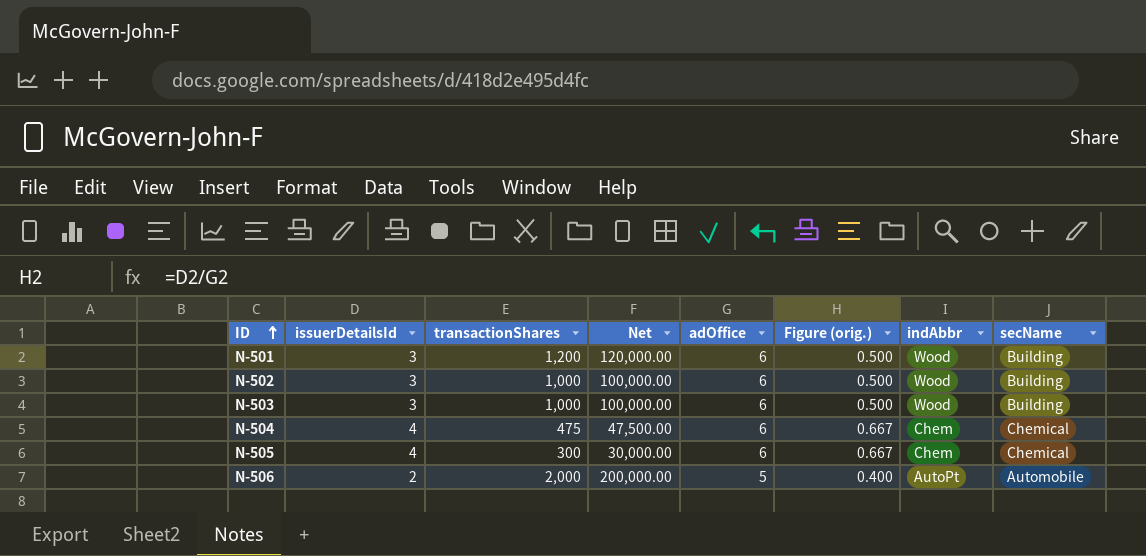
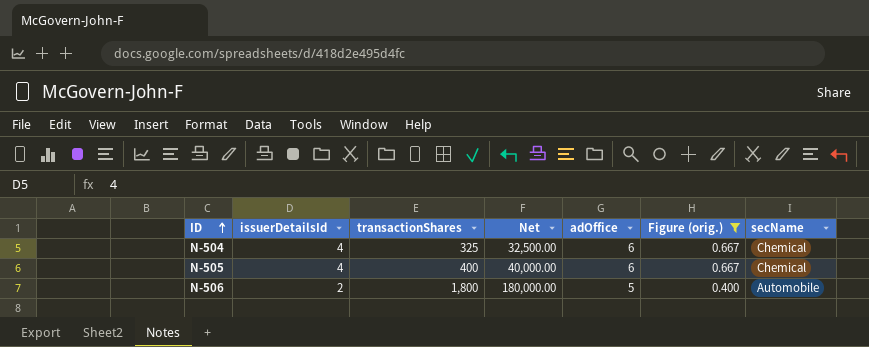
filter: none -> Figure (orig.) != 0.500
column indAbbr | position: 7 -> none
N-504 | transactionShares: 475 -> 325
N-504 | Net: 47,500.00 -> 32,500.00
N-505 | transactionShares: 300 -> 400
N-505 | Net: 30,000.00 -> 40,000.00
N-506 | transactionShares: 2,000 -> 1,800
N-506 | Net: 200,000.00 -> 180,000.00

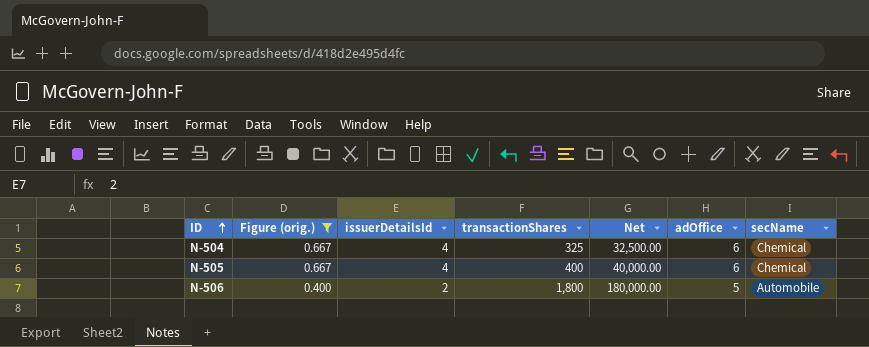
column Figure (orig.) | position: 6 -> 2

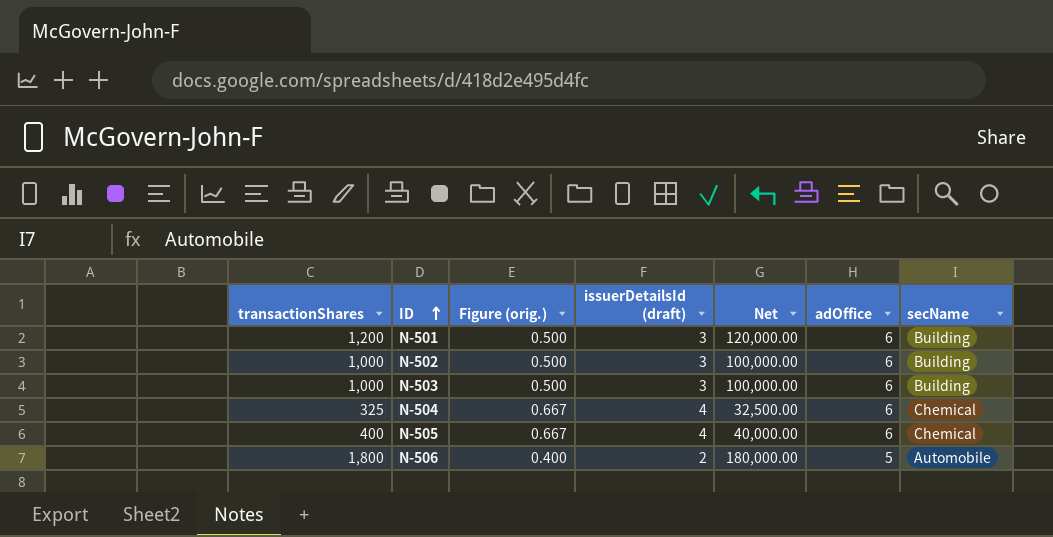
filter: Figure (orig.) != 0.500 -> none
column transactionShares | position: 4 -> 1
column name: issuerDetailsId -> issuerDetailsId (draft)

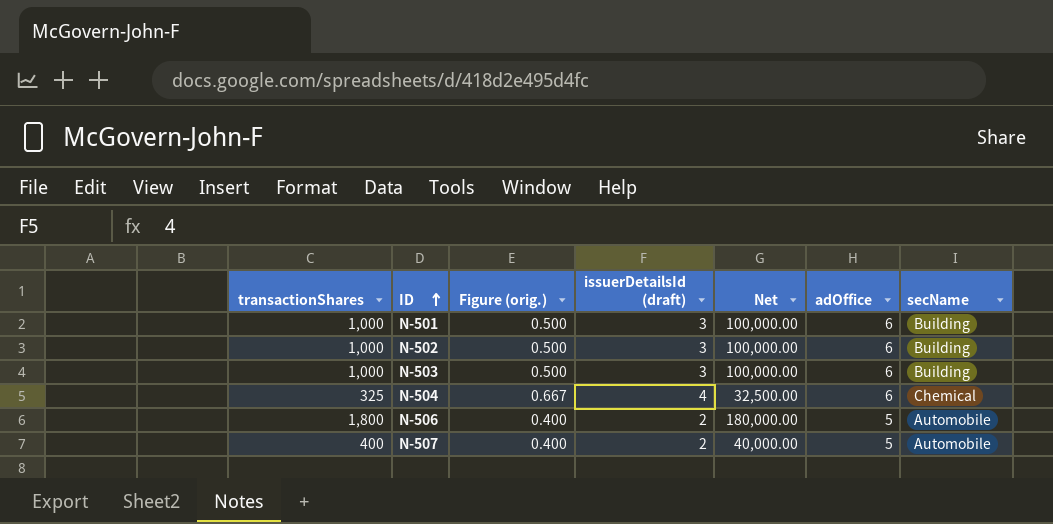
row N-505: 400 | 0.667 | 4 | 40,000.00 | 6 | Chemical -> none
N-501 | transactionShares: 1,200 -> 1,000
N-501 | Net: 120,000.00 -> 100,000.00
row N-507: none -> 400 | 0.400 | 2 | 40,000.00 | 5 | Automobile

